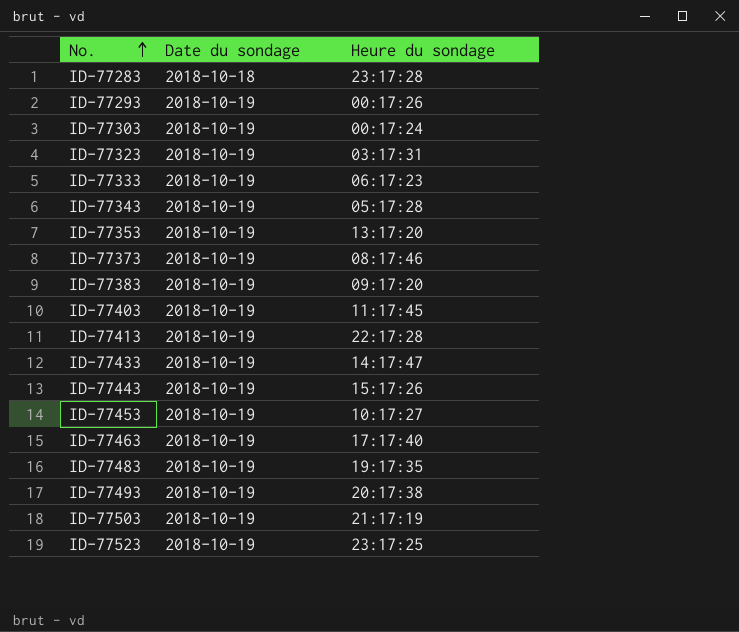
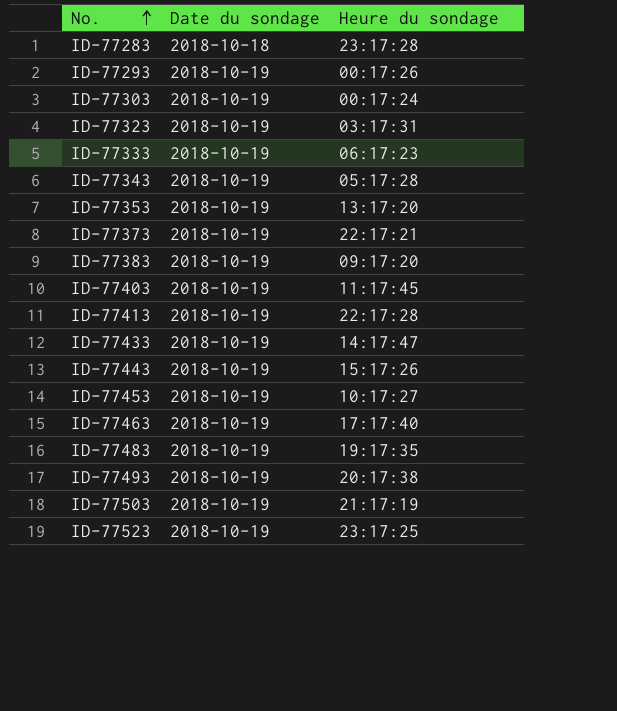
ID-77373 | Heure du sondage: 08:17:46 -> 22:17:21

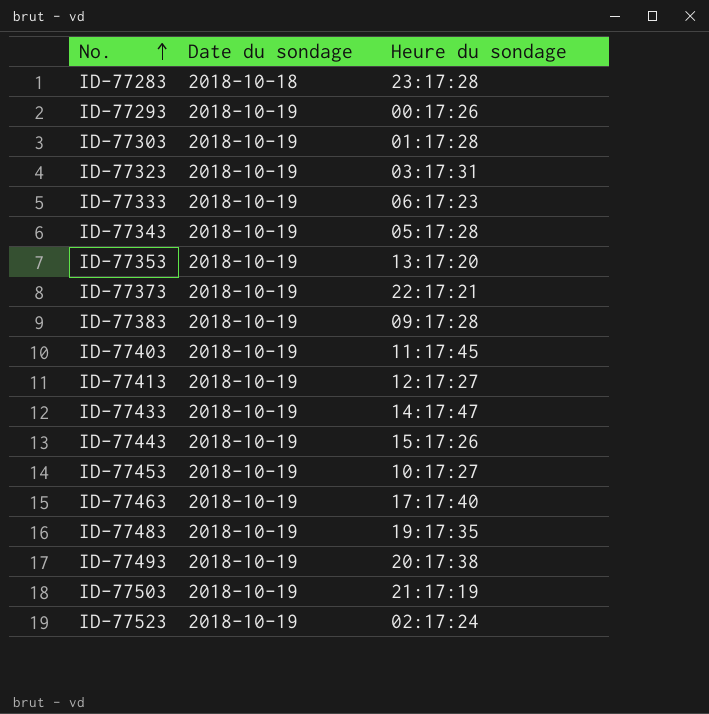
ID-77303 | Heure du sondage: 00:17:24 -> 01:17:28
ID-77383 | Heure du sondage: 09:17:20 -> 09:17:28
ID-77413 | Heure du sondage: 22:17:28 -> 12:17:27
ID-77523 | Heure du sondage: 23:17:25 -> 02:17:24

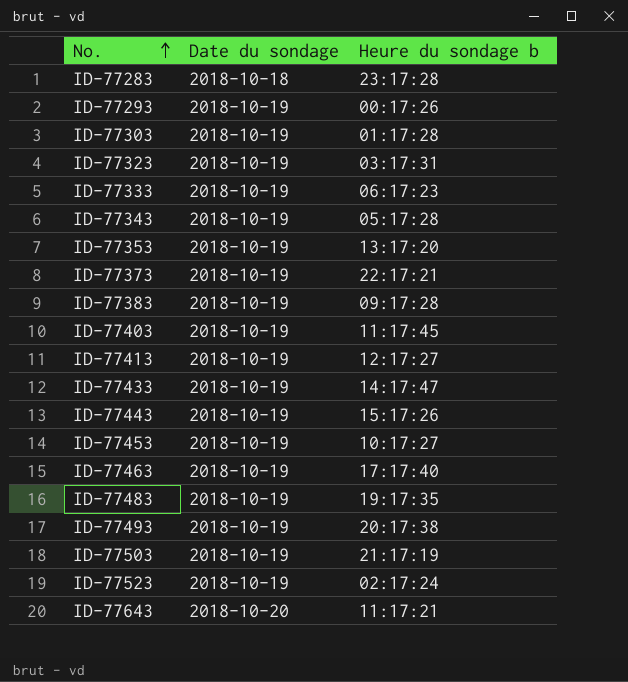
column name: Heure du sondage -> Heure du sondage b
row ID-77643: none -> 2018-10-20 | 11:17:21

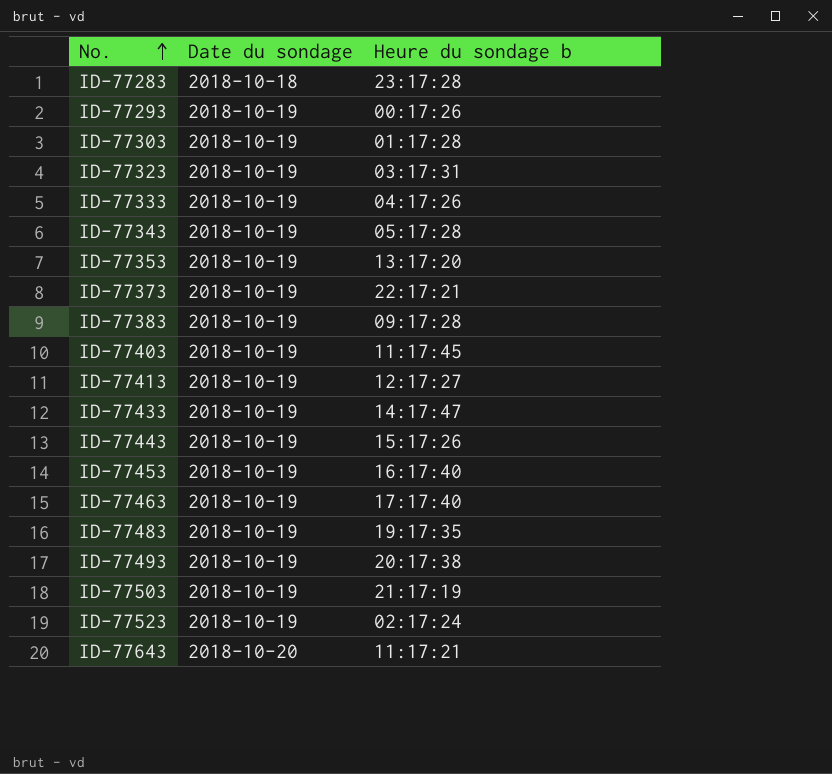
ID-77333 | Heure du sondage b: 06:17:23 -> 04:17:26
ID-77453 | Heure du sondage b: 10:17:27 -> 16:17:40

